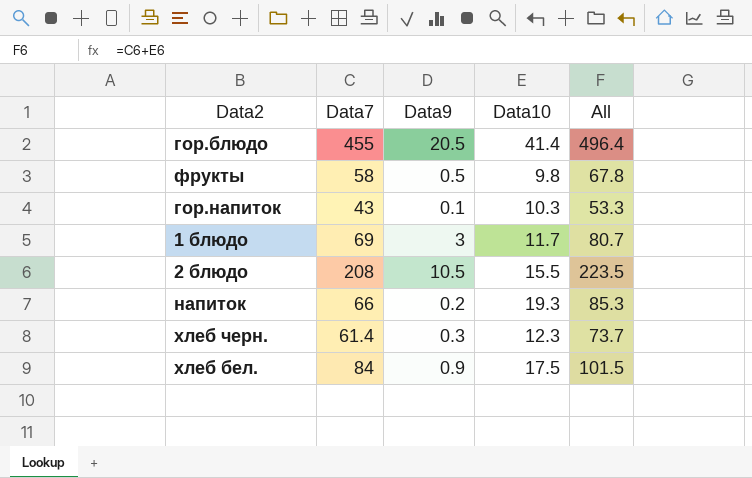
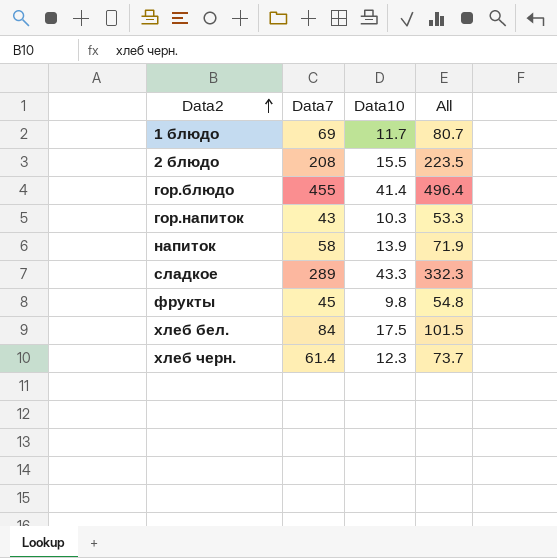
row order: none -> Data2 ascending
column Data9 | position: 3 -> none
напиток | Data7: 66 -> 58
напиток | Data10: 19.3 -> 13.9
напиток | All: 85.3 -> 71.9
row сладкое: none -> 289 | 43.3 | 332.3
фрукты | Data7: 58 -> 45
фрукты | All: 67.8 -> 54.8

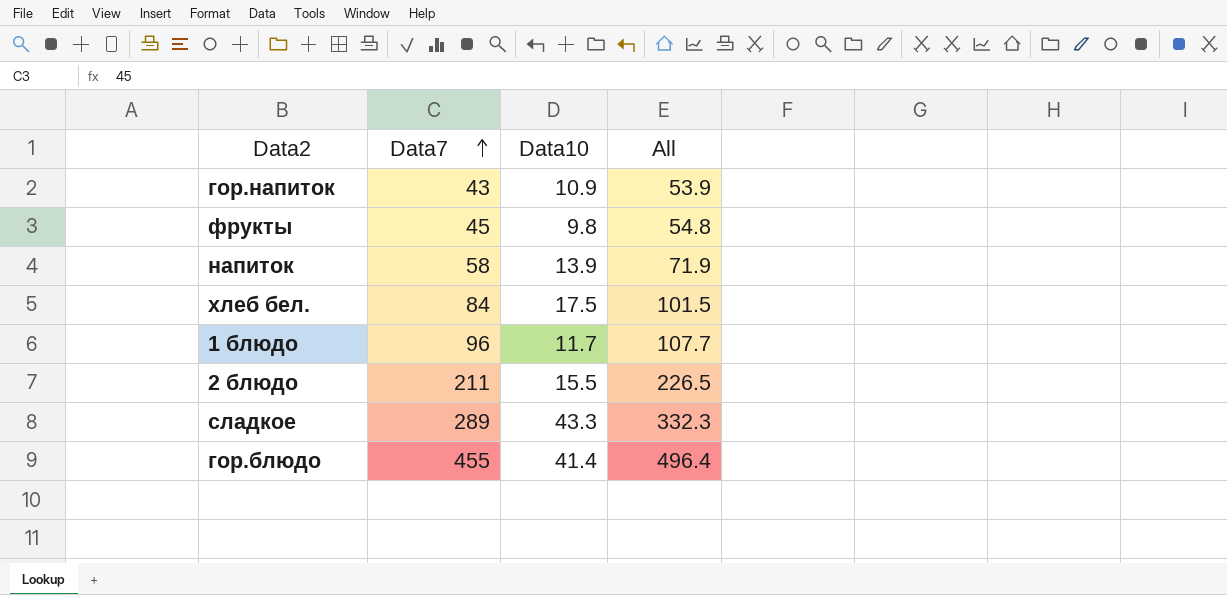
row order: Data2 ascending -> Data7 ascending
row хлеб черн.: 61.4 | 12.3 | 73.7 -> none
гор.напиток | Data10: 10.3 -> 10.9
гор.напиток | All: 53.3 -> 53.9
1 блюдо | Data7: 69 -> 96
1 блюдо | All: 80.7 -> 107.7
2 блюдо | Data7: 208 -> 211
2 блюдо | All: 223.5 -> 226.5

